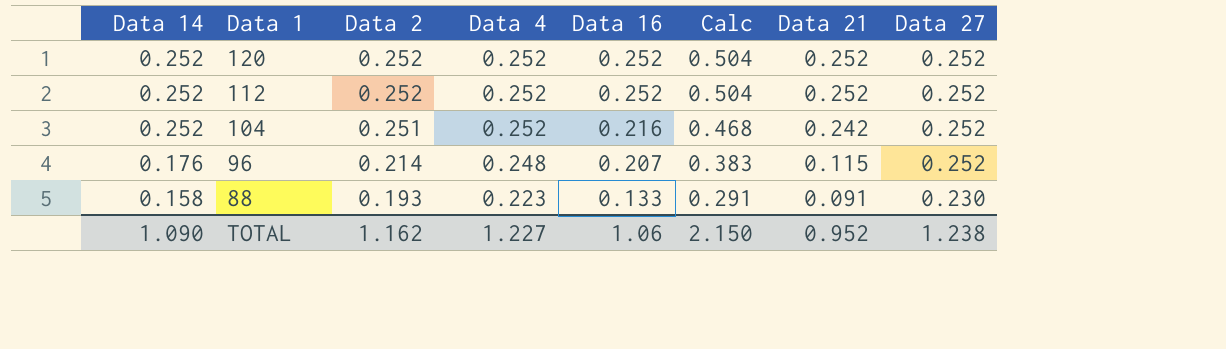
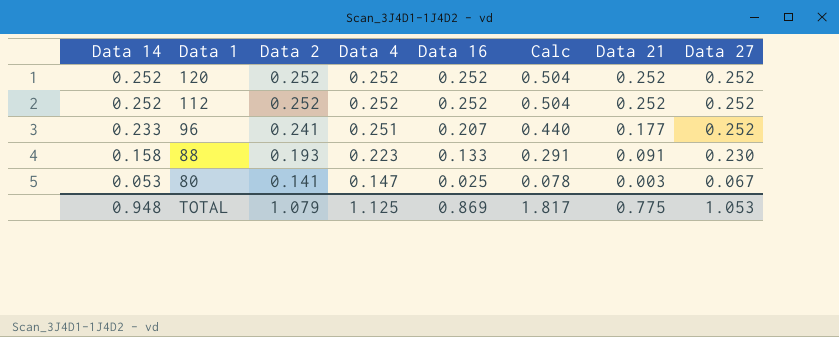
row 104: 0.252 | 0.251 | 0.252 | 0.216 | 0.468 | 0.242 | 0.252 -> none
96 | Data 14: 0.176 -> 0.233
96 | Data 2: 0.214 -> 0.241
96 | Data 4: 0.248 -> 0.251
96 | Calc: 0.383 -> 0.440
96 | Data 21: 0.115 -> 0.177
row 80: none -> 0.053 | 0.141 | 0.147 | 0.025 | 0.078 | 0.003 | 0.067
TOTAL | Data 14: 1.090 -> 0.948
TOTAL | Data 2: 1.162 -> 1.079
TOTAL | Data 4: 1.227 -> 1.125
TOTAL | Data 16: 1.06 -> 0.869
TOTAL | Calc: 2.150 -> 1.817
TOTAL | Data 21: 0.952 -> 0.775
TOTAL | Data 27: 1.238 -> 1.053

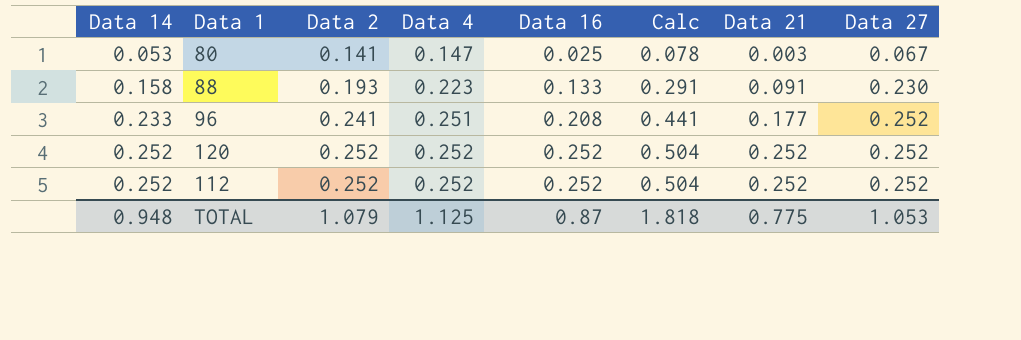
row order: Data 14 descending -> Data 14 ascending
96 | Data 16: 0.207 -> 0.208
96 | Calc: 0.440 -> 0.441
TOTAL | Data 16: 0.869 -> 0.87
TOTAL | Calc: 1.817 -> 1.818

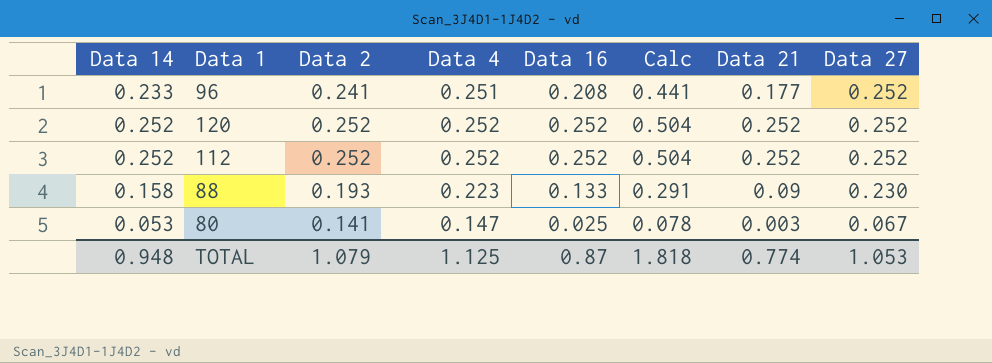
row order: Data 14 ascending -> Data 27 descending
88 | Data 21: 0.091 -> 0.09
TOTAL | Data 21: 0.775 -> 0.774

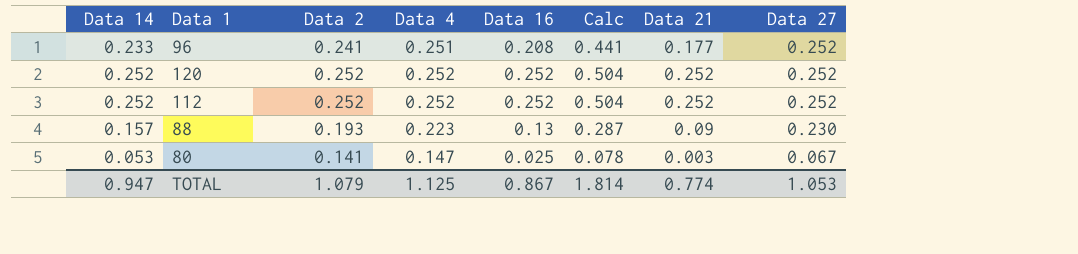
88 | Data 14: 0.158 -> 0.157
88 | Data 16: 0.133 -> 0.13
88 | Calc: 0.291 -> 0.287
TOTAL | Data 14: 0.948 -> 0.947
TOTAL | Data 16: 0.87 -> 0.867
TOTAL | Calc: 1.818 -> 1.814

